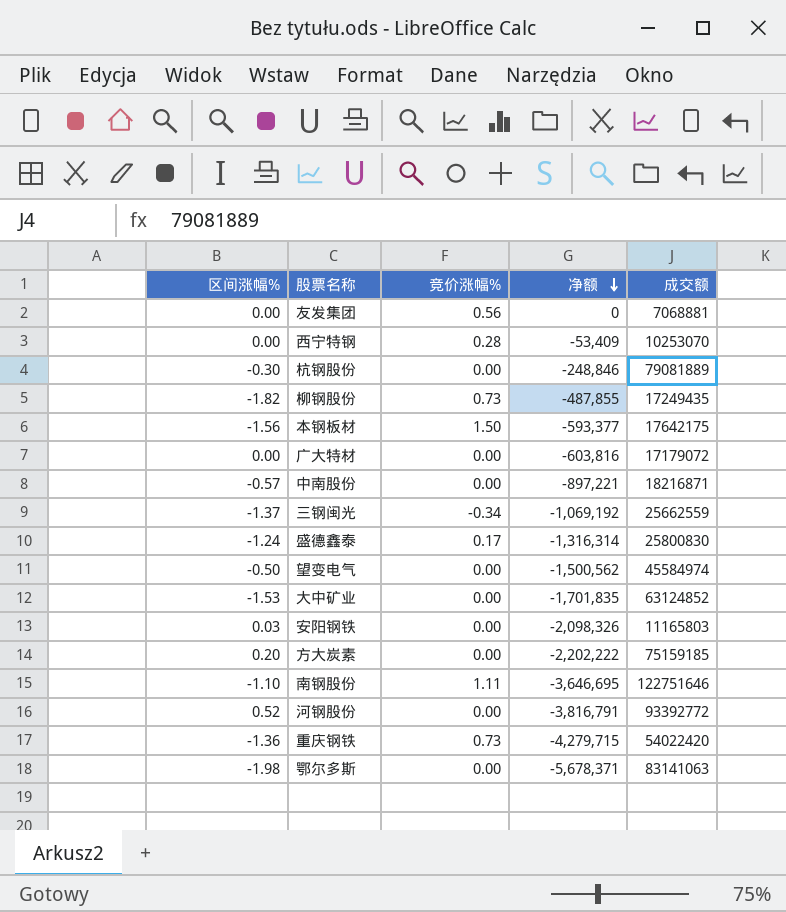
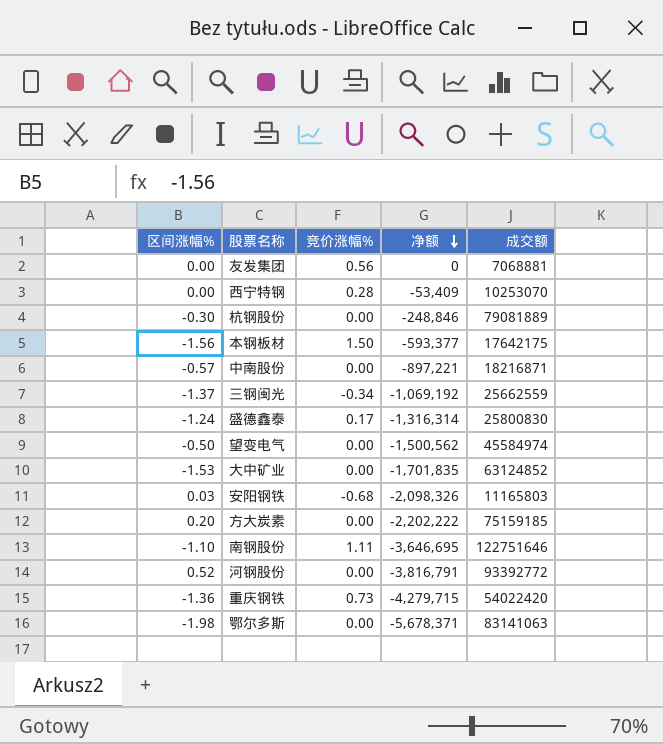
row 柳钢股份: -1.82 | 0.73 | -487,855 | 17249435 -> none
row 广大特材: 0.00 | 0.00 | -603,816 | 17179072 -> none
安阳钢铁 | 竞价涨幅%: 0.00 -> -0.68

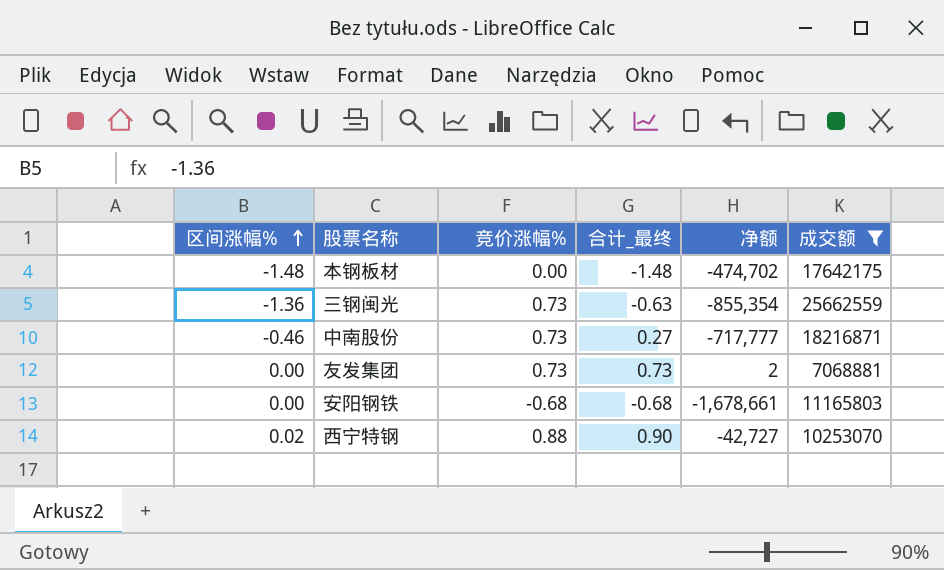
filter: none -> 成交额 <= 25662559
row order: 净额 descending -> 区间涨幅% ascending
column 合计_最终 | formula: none -> [区间涨幅%] + [竞价涨幅%]
本钢板材 | 区间涨幅%: -1.56 -> -1.48
本钢板材 | 竞价涨幅%: 1.50 -> 0.00
本钢板材 | 净额: -593,377 -> -474,702
三钢闽光 | 区间涨幅%: -1.37 -> -1.36
三钢闽光 | 竞价涨幅%: -0.34 -> 0.73
三钢闽光 | 净额: -1,069,192 -> -855,354
中南股份 | 区间涨幅%: -0.57 -> -0.46
中南股份 | 竞价涨幅%: 0.00 -> 0.73
中南股份 | 净额: -897,221 -> -717,777
友发集团 | 竞价涨幅%: 0.56 -> 0.73
友发集团 | 净额: 0 -> 2
安阳钢铁 | 区间涨幅%: 0.03 -> 0.00
安阳钢铁 | 净额: -2,098,326 -> -1,678,661
西宁特钢 | 区间涨幅%: 0.00 -> 0.02
西宁特钢 | 竞价涨幅%: 0.28 -> 0.88
西宁特钢 | 净额: -53,409 -> -42,727

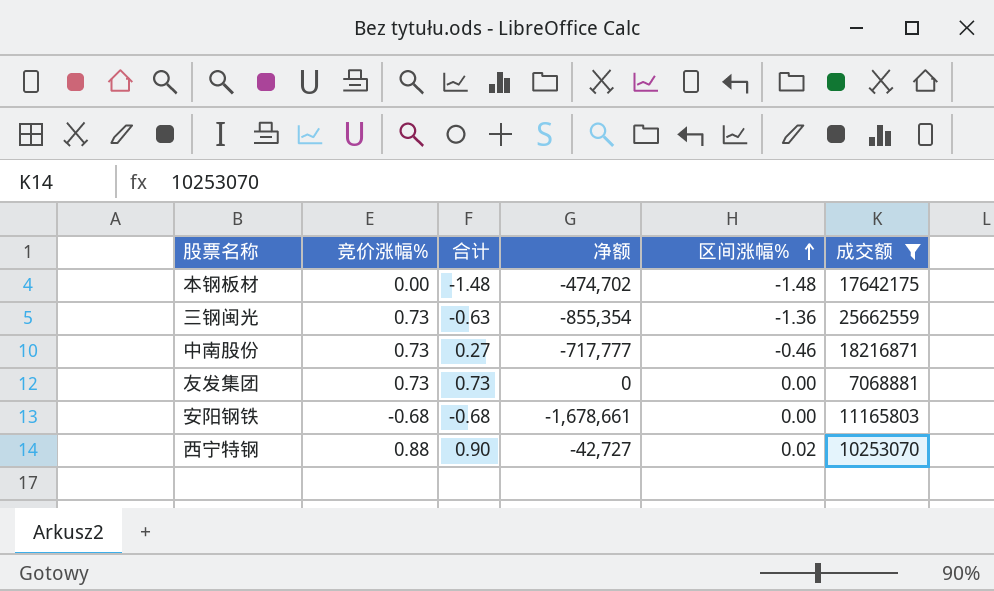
column name: 合计_最终 -> 合计
column 区间涨幅% | position: 1 -> 5
友发集团 | 净额: 2 -> 0

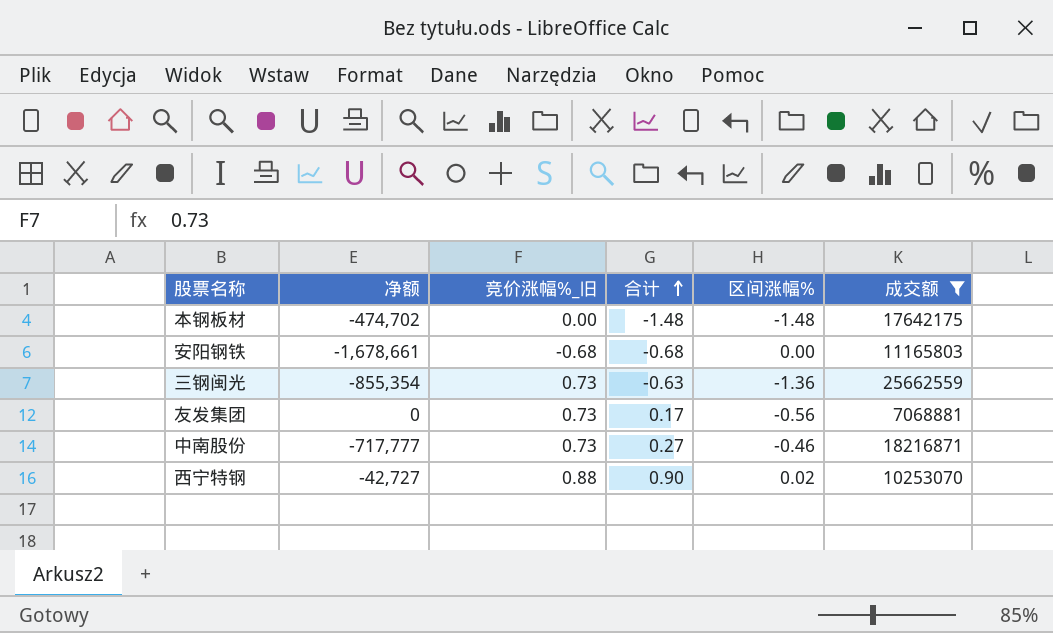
row order: 区间涨幅% ascending -> 合计 ascending
column 净额 | position: 4 -> 2
column name: 竞价涨幅% -> 竞价涨幅%_旧
友发集团 | 合计: 0.73 -> 0.17
友发集团 | 区间涨幅%: 0.00 -> -0.56

